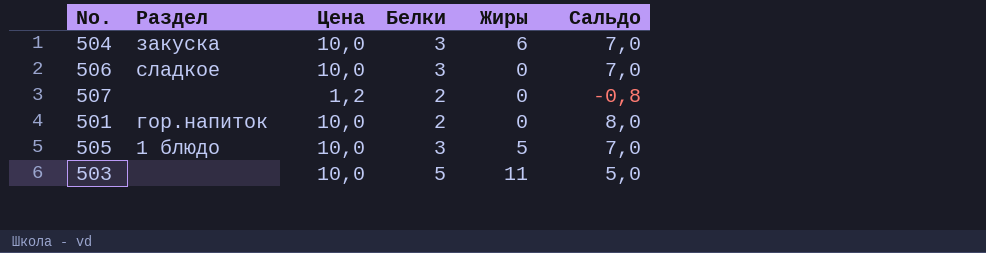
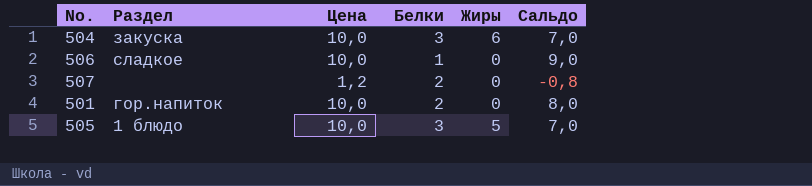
row 503: none | 10,0 | 5 | 11 | 5,0 -> none
506 | Белки: 3 -> 1
506 | Сальдо: 7,0 -> 9,0

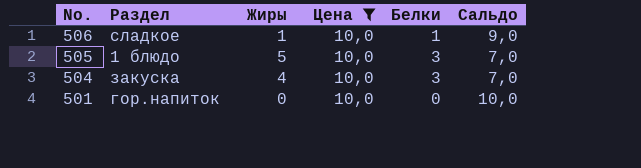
filter: none -> Цена = 10,0
row order: none -> No. descending
column Жиры | position: 5 -> 3
506 | Жиры: 0 -> 1
504 | Жиры: 6 -> 4
501 | Белки: 2 -> 0
501 | Сальдо: 8,0 -> 10,0

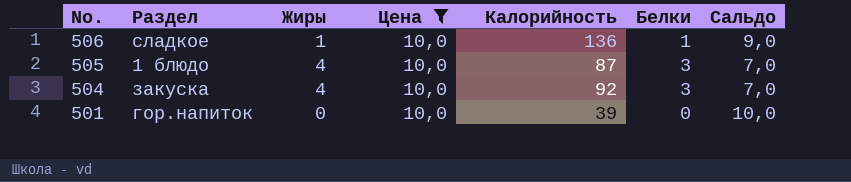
column Калорийность | position: none -> 5
505 | Жиры: 5 -> 4

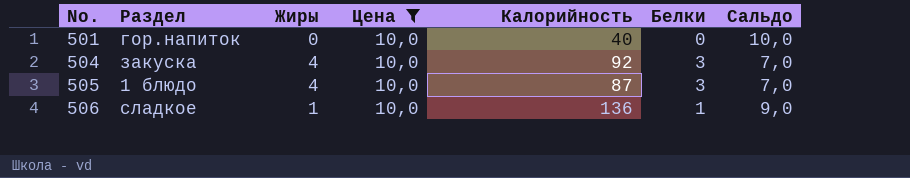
row order: No. descending -> No. ascending
501 | Калорийность: 39 -> 40

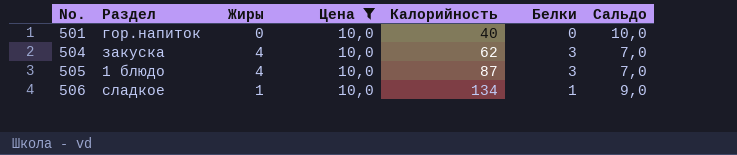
504 | Калорийность: 92 -> 62
506 | Калорийность: 136 -> 134

